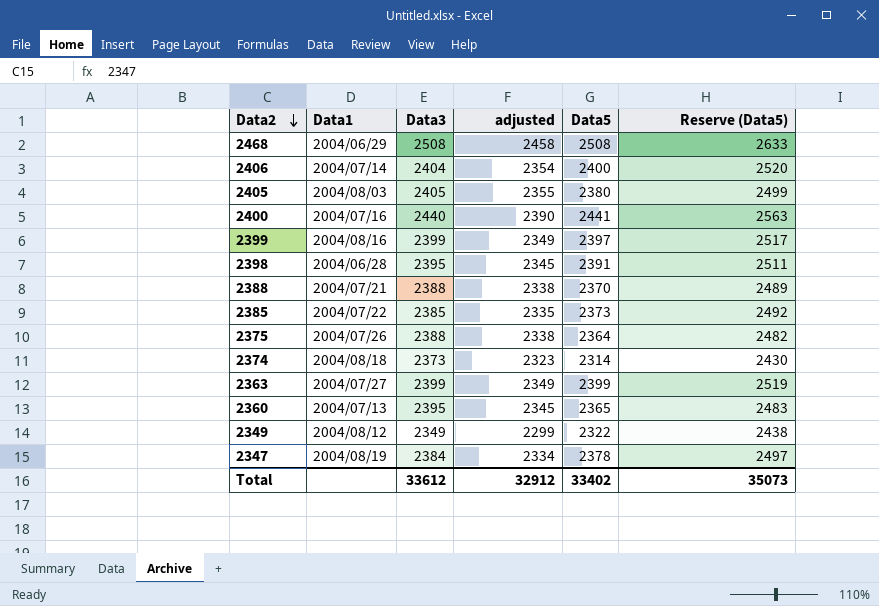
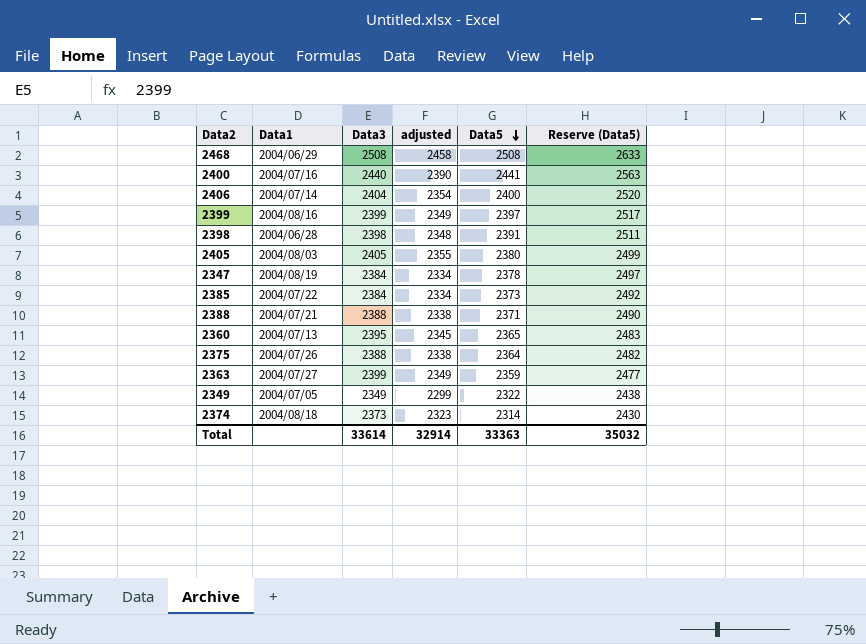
row order: Data2 descending -> Data5 descending
2398 | Data3: 2395 -> 2398
2398 | adjusted: 2345 -> 2348
2385 | Data3: 2385 -> 2384
2385 | adjusted: 2335 -> 2334
2388 | Data5: 2370 -> 2371
2388 | Reserve (Data5): 2489 -> 2490
2363 | Data5: 2399 -> 2359
2363 | Reserve (Data5): 2519 -> 2477
2349 | Data1: 2004/08/12 -> 2004/07/05
Total | Data3: 33612 -> 33614
Total | adjusted: 32912 -> 32914
Total | Data5: 33402 -> 33363
Total | Reserve (Data5): 35073 -> 35032

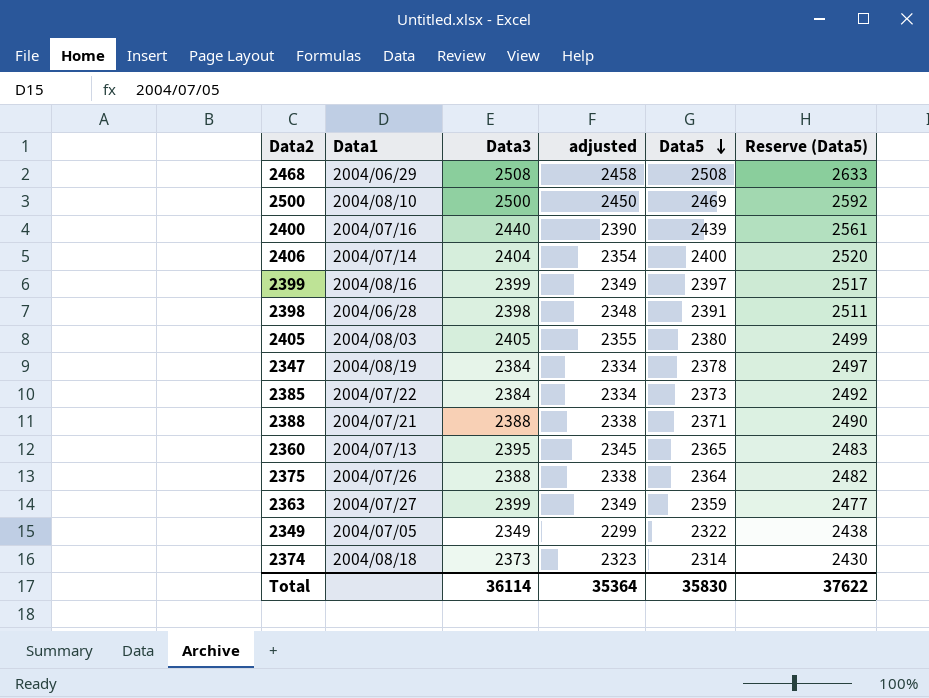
row 2500: none -> 2004/08/10 | 2500 | 2450 | 2469 | 2592
2400 | Data5: 2441 -> 2439
2400 | Reserve (Data5): 2563 -> 2561
Total | Data3: 33614 -> 36114
Total | adjusted: 32914 -> 35364
Total | Data5: 33363 -> 35830
Total | Reserve (Data5): 35032 -> 37622

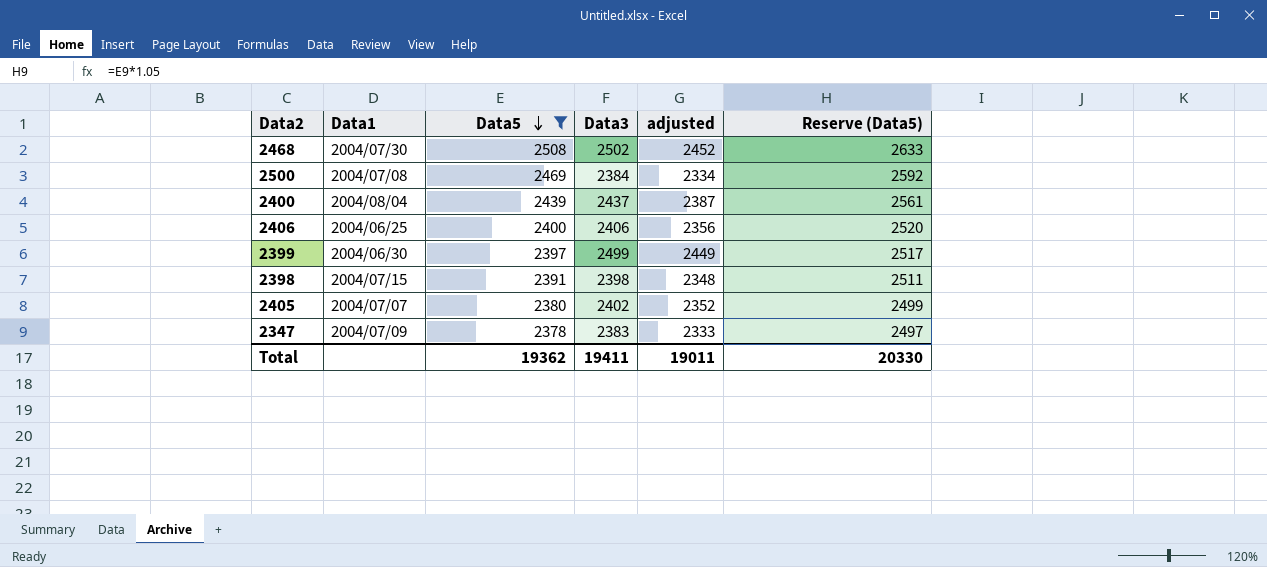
filter: none -> Data5 >= 2378
column Data5 | position: 5 -> 3
2468 | Data1: 2004/06/29 -> 2004/07/30
2468 | Data3: 2508 -> 2502
2468 | adjusted: 2458 -> 2452
2500 | Data1: 2004/08/10 -> 2004/07/08
2500 | Data3: 2500 -> 2384
2500 | adjusted: 2450 -> 2334
2400 | Data1: 2004/07/16 -> 2004/08/04
2400 | Data3: 2440 -> 2437
2400 | adjusted: 2390 -> 2387
2406 | Data1: 2004/07/14 -> 2004/06/25
2406 | Data3: 2404 -> 2406
2406 | adjusted: 2354 -> 2356
2399 | Data1: 2004/08/16 -> 2004/06/30
2399 | Data3: 2399 -> 2499
2399 | adjusted: 2349 -> 2449
2398 | Data1: 2004/06/28 -> 2004/07/15
2405 | Data1: 2004/08/03 -> 2004/07/07
2405 | Data3: 2405 -> 2402
2405 | adjusted: 2355 -> 2352
2347 | Data1: 2004/08/19 -> 2004/07/09
2347 | Data3: 2384 -> 2383
2347 | adjusted: 2334 -> 2333
Total | Data5: 35830 -> 19362
Total | Data3: 36114 -> 19411
Total | adjusted: 35364 -> 19011
Total | Reserve (Data5): 37622 -> 20330

